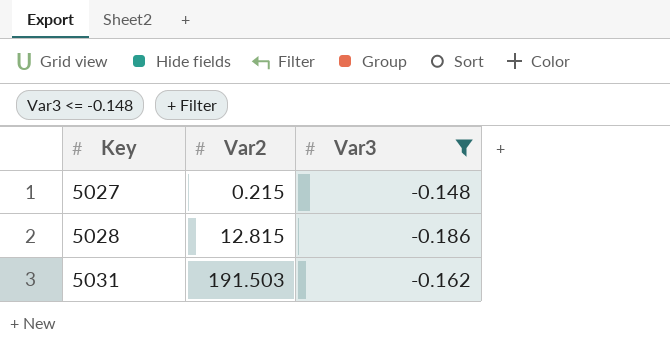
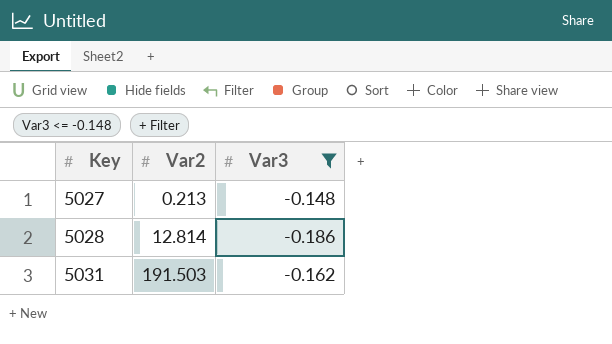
5027 | Var2: 0.215 -> 0.213
5028 | Var2: 12.815 -> 12.814

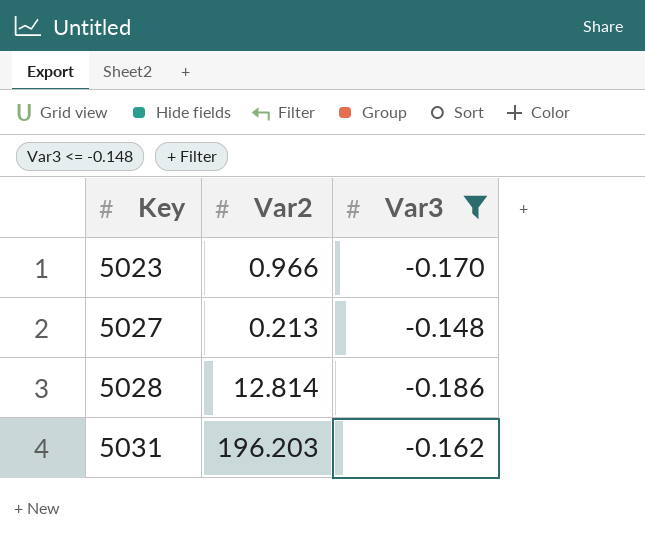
row 5023: none -> 0.966 | -0.170
5031 | Var2: 191.503 -> 196.203

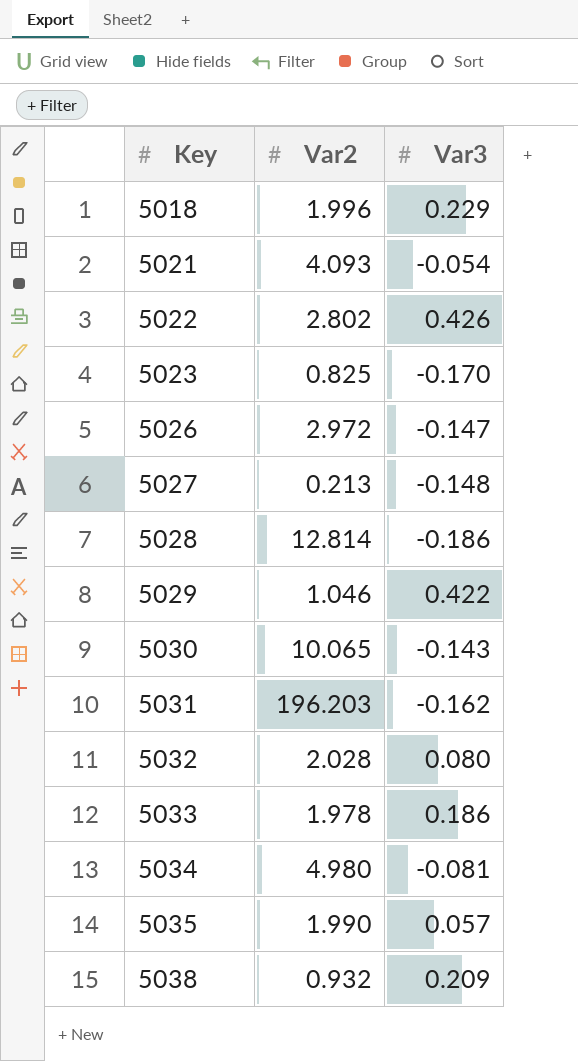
filter: Var3 <= -0.148 -> none
5023 | Var2: 0.966 -> 0.825

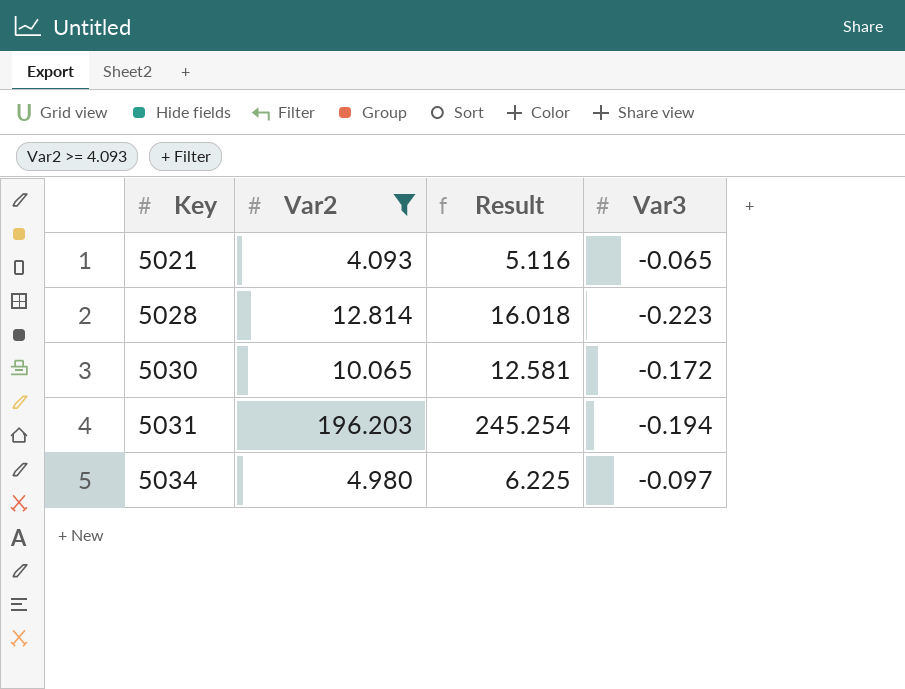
filter: none -> Var2 >= 4.093
column Result | formula: none -> [Var2] * 1.25
5021 | Var3: -0.054 -> -0.065
5028 | Var3: -0.186 -> -0.223
5030 | Var3: -0.143 -> -0.172
5031 | Var3: -0.162 -> -0.194
5034 | Var3: -0.081 -> -0.097

